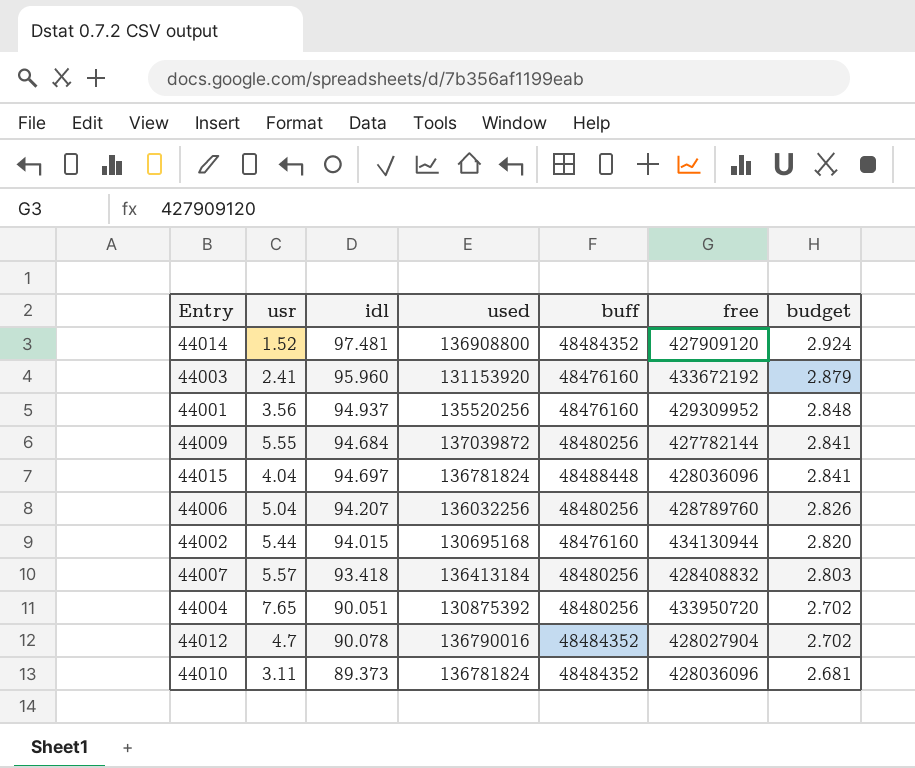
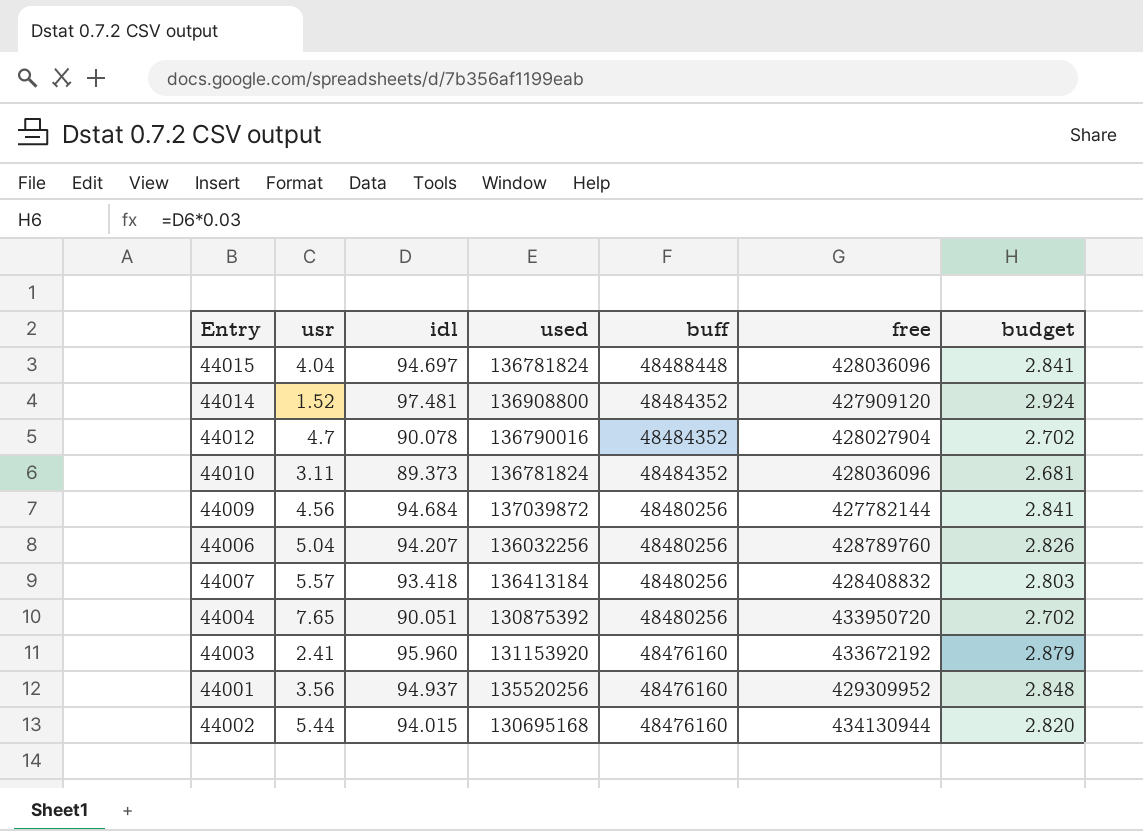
row order: budget descending -> buff descending
44009 | usr: 5.55 -> 4.56

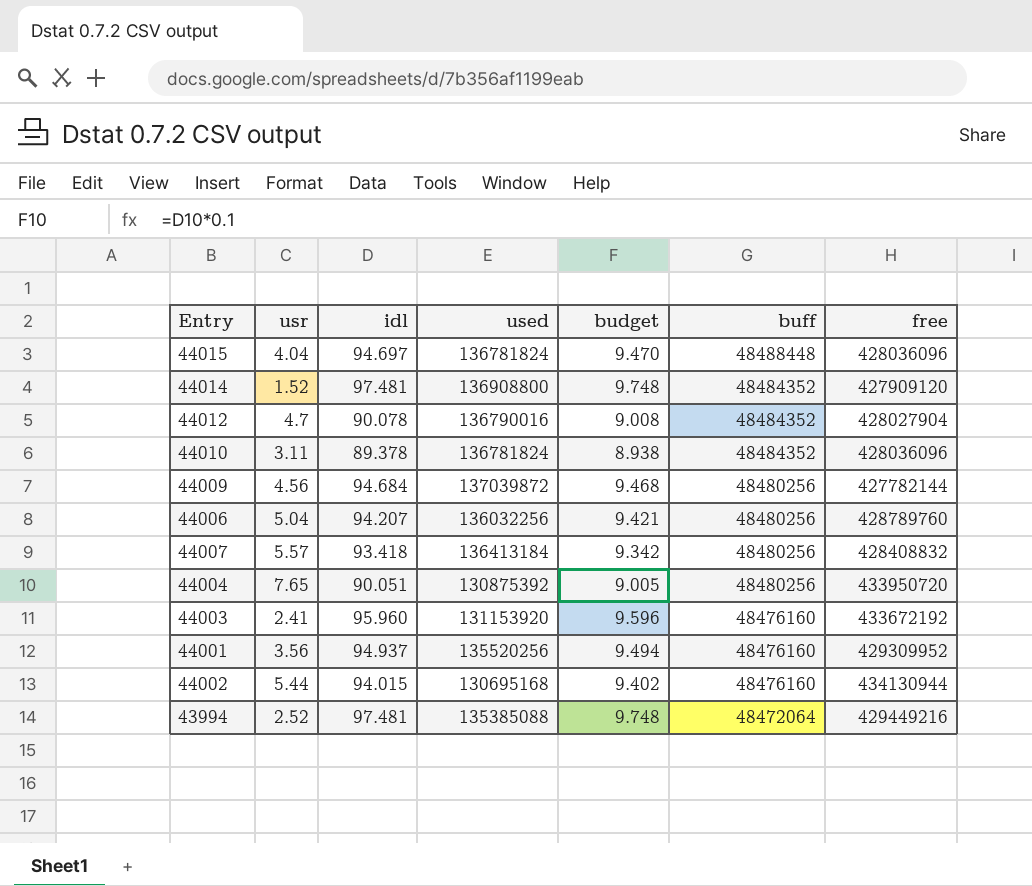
column budget | formula: [idl] * 0.03 -> [idl] * 0.1
column budget | position: 7 -> 5
44010 | idl: 89.373 -> 89.378
row 43994: none -> 2.52 | 97.481 | 135385088 | 9.748 | 48472064 | 429449216

